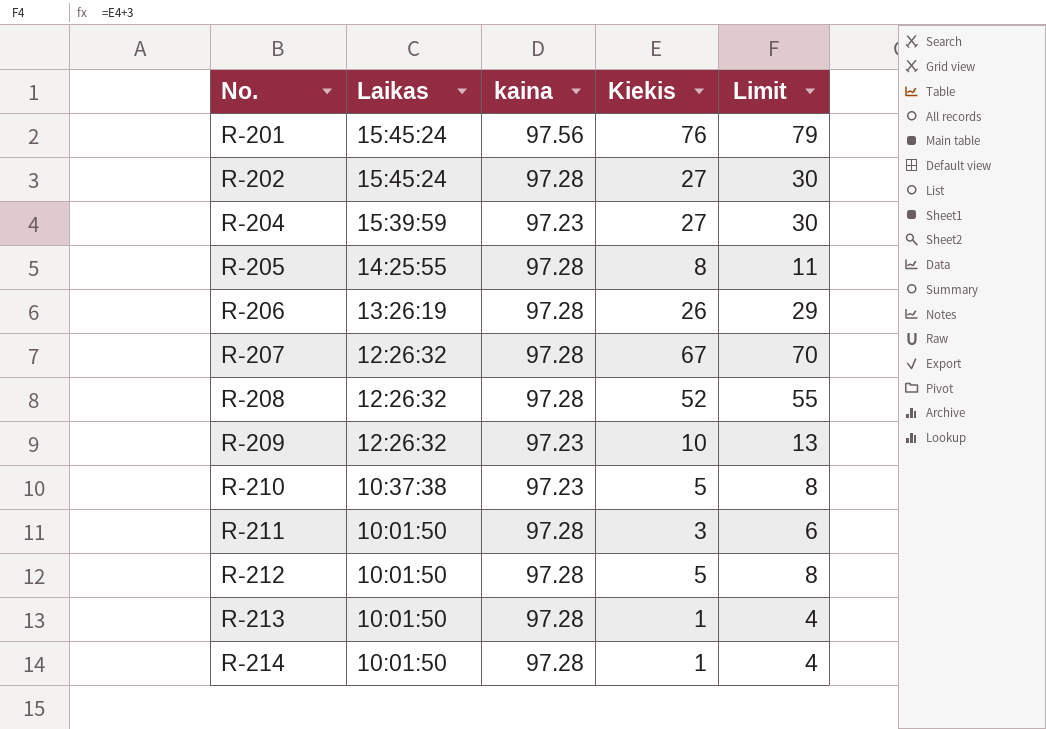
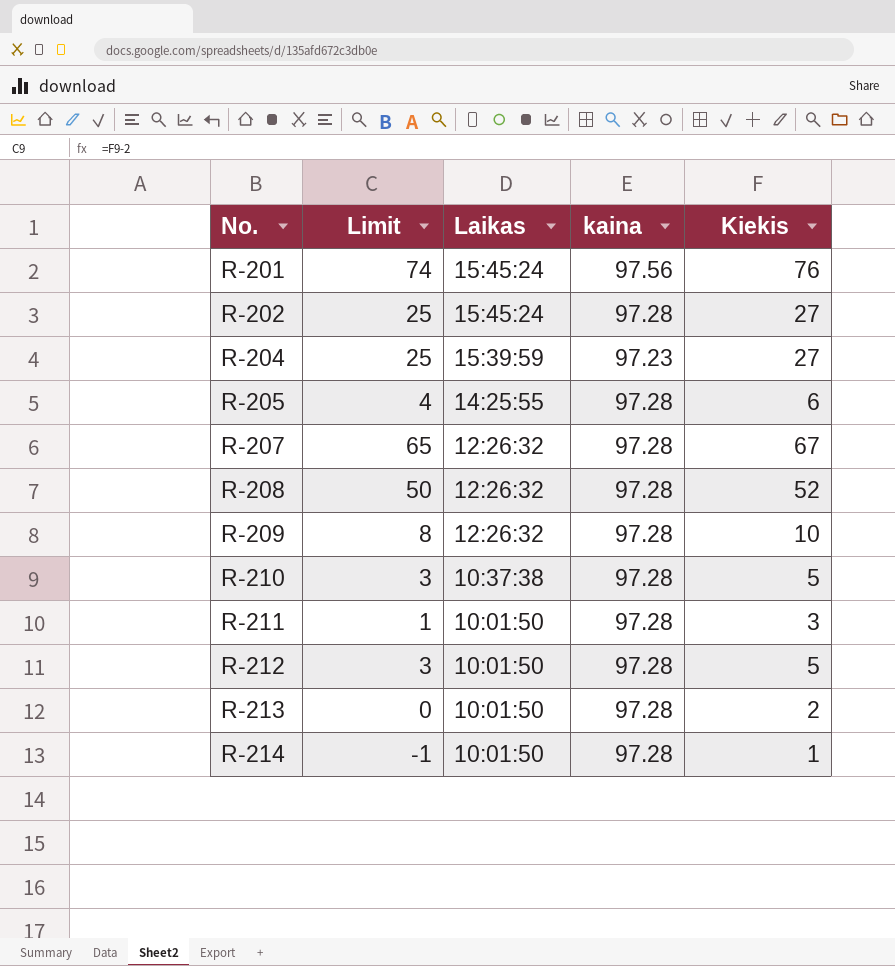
column Limit | formula: [Kiekis] + 3 -> [Kiekis] - 2
column Limit | position: 5 -> 2
row R-206: 13:26:19 | 97.28 | 26 | 29 -> none
R-205 | Kiekis: 8 -> 6
R-209 | kaina: 97.23 -> 97.28
R-210 | kaina: 97.23 -> 97.28
R-213 | Kiekis: 1 -> 2

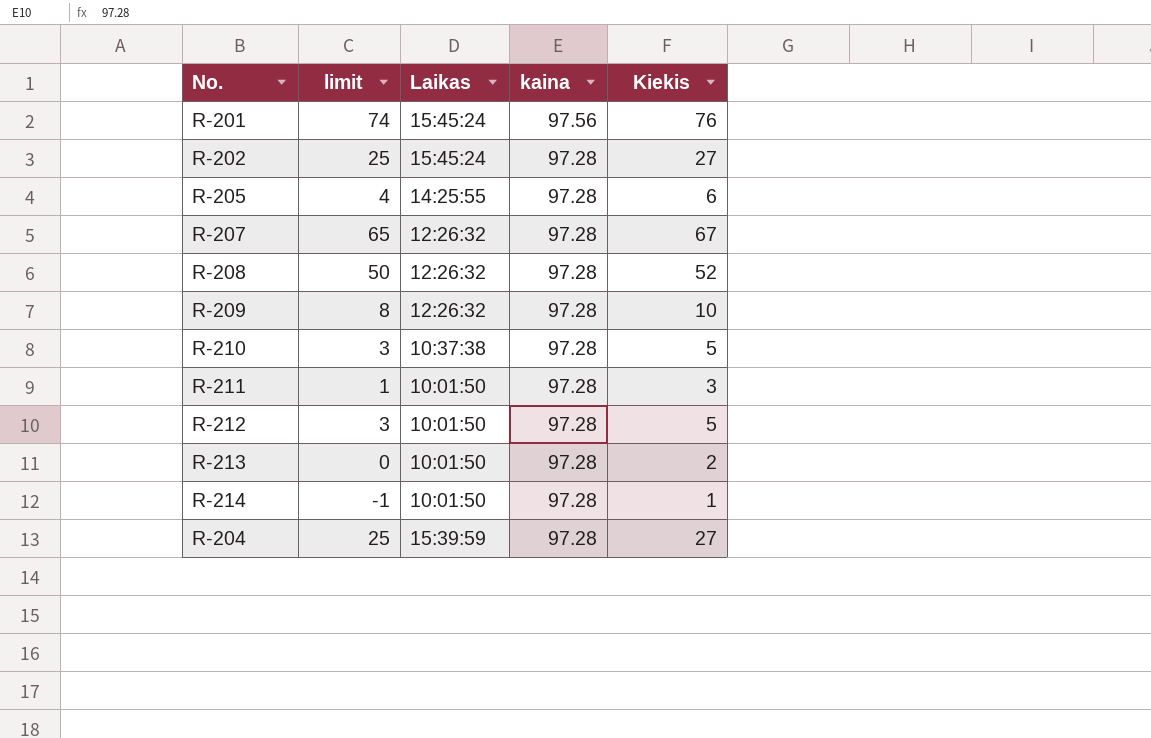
row order: No. ascending -> kaina descending
column name: Limit -> limit
R-204 | kaina: 97.23 -> 97.28

